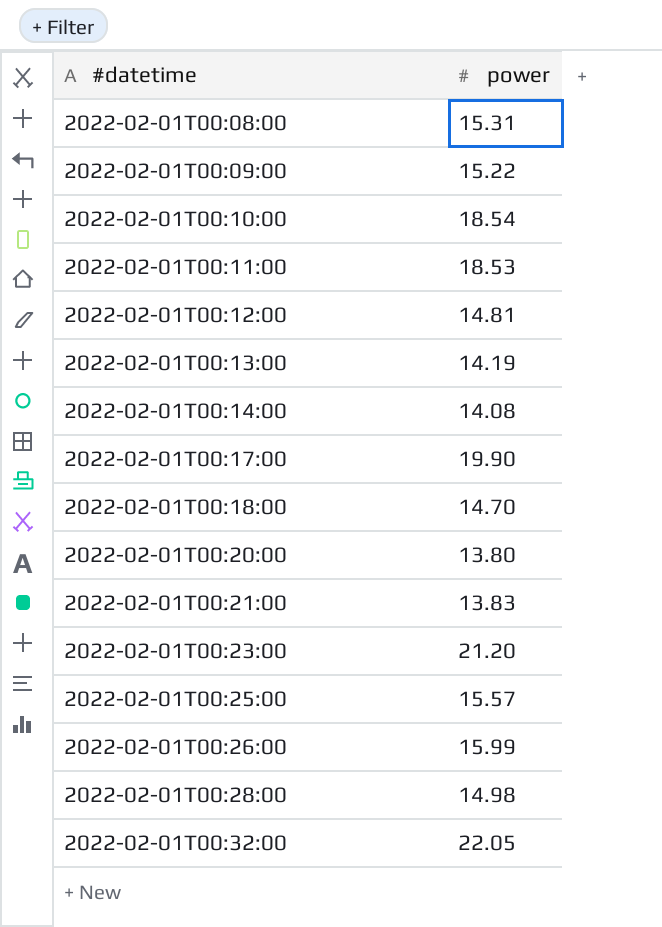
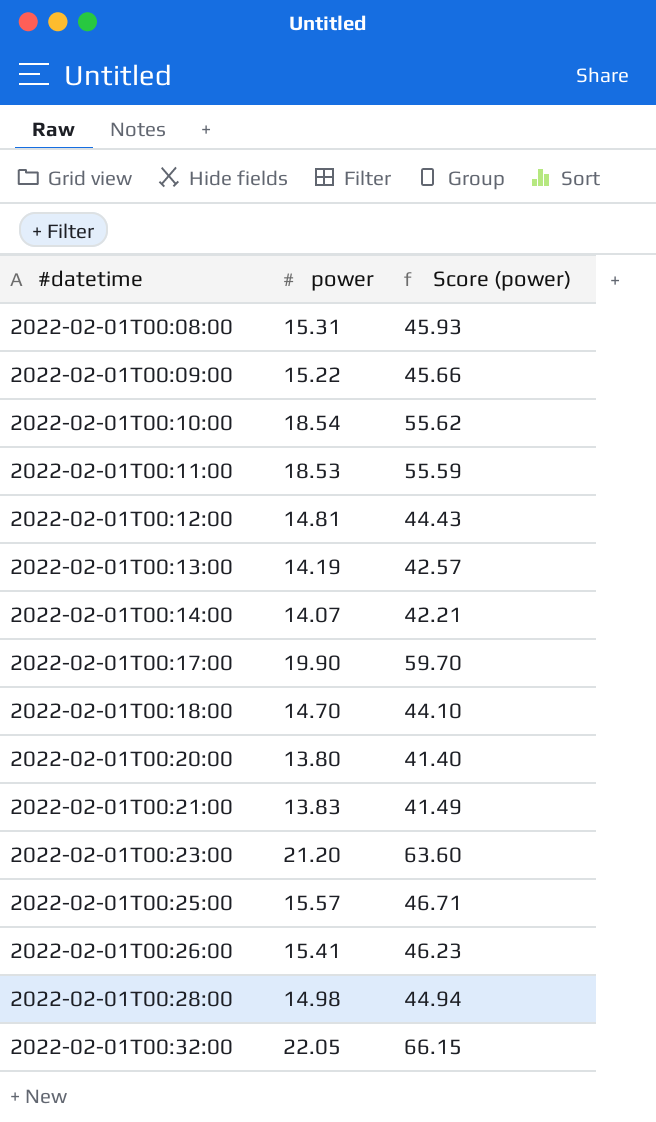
column Score (power) | formula: none -> [power] * 3
2022-02-01T00:14:00 | power: 14.08 -> 14.07
2022-02-01T00:26:00 | power: 15.99 -> 15.41

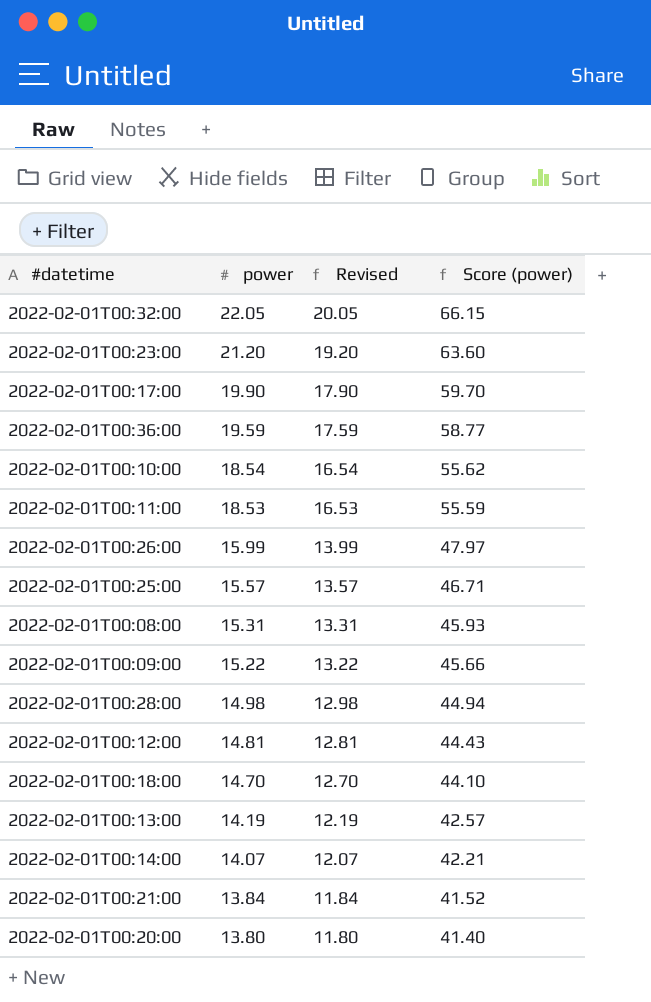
row order: #datetime ascending -> power descending
column Revised | formula: none -> [power] - 2
row 2022-02-01T00:36:00: none -> 19.59 | 17.59 | 58.77
2022-02-01T00:26:00 | power: 15.41 -> 15.99
2022-02-01T00:26:00 | Score (power): 46.23 -> 47.97
2022-02-01T00:21:00 | power: 13.83 -> 13.84
2022-02-01T00:21:00 | Score (power): 41.49 -> 41.52

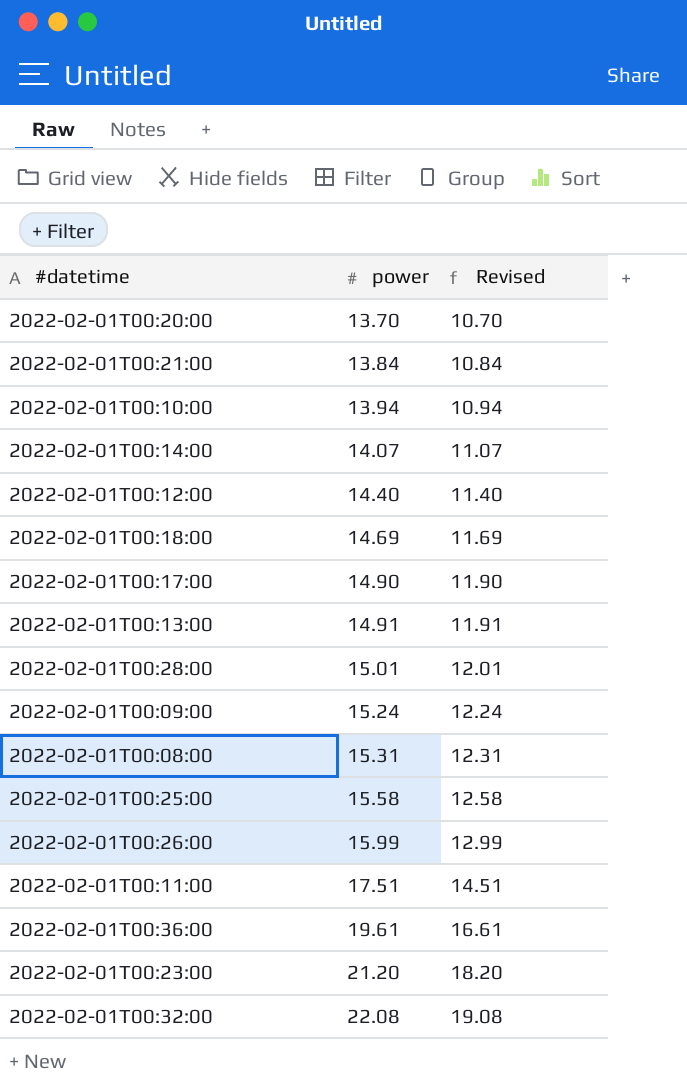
row order: power descending -> power ascending
column Score (power) | formula: [power] * 3 -> none
column Revised | formula: [power] - 2 -> [power] - 3
2022-02-01T00:20:00 | power: 13.80 -> 13.70
2022-02-01T00:10:00 | power: 18.54 -> 13.94
2022-02-01T00:12:00 | power: 14.81 -> 14.40
2022-02-01T00:18:00 | power: 14.70 -> 14.69
2022-02-01T00:17:00 | power: 19.90 -> 14.90
2022-02-01T00:13:00 | power: 14.19 -> 14.91
2022-02-01T00:28:00 | power: 14.98 -> 15.01
2022-02-01T00:09:00 | power: 15.22 -> 15.24
2022-02-01T00:25:00 | power: 15.57 -> 15.58
2022-02-01T00:11:00 | power: 18.53 -> 17.51
2022-02-01T00:36:00 | power: 19.59 -> 19.61
2022-02-01T00:32:00 | power: 22.05 -> 22.08

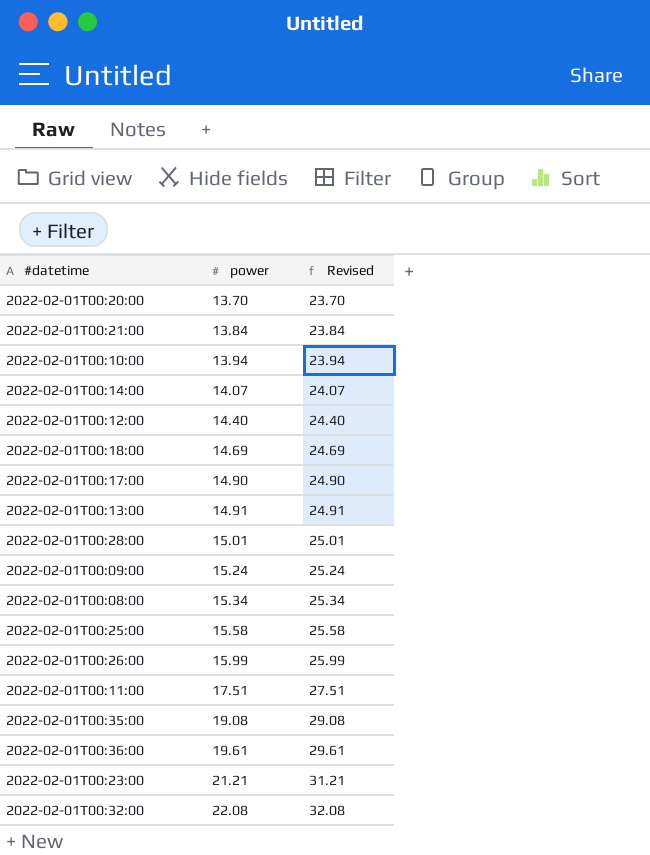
column Revised | formula: [power] - 3 -> [power] + 10
2022-02-01T00:08:00 | power: 15.31 -> 15.34
row 2022-02-01T00:35:00: none -> 19.08 | 29.08
2022-02-01T00:23:00 | power: 21.20 -> 21.21

